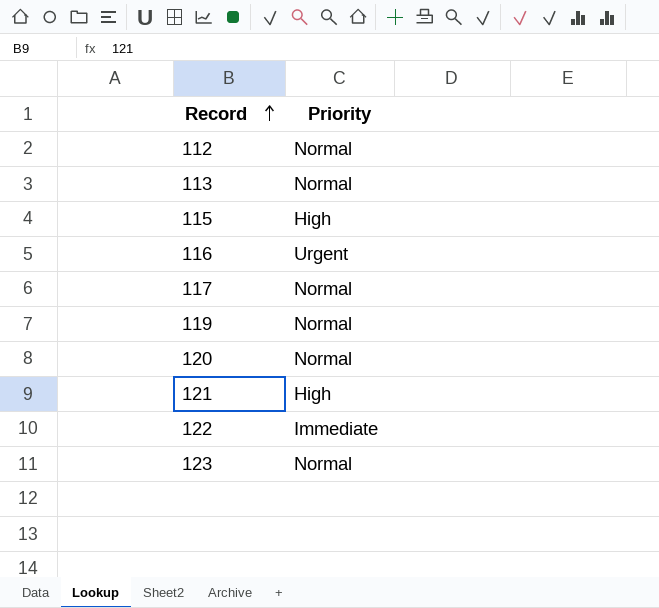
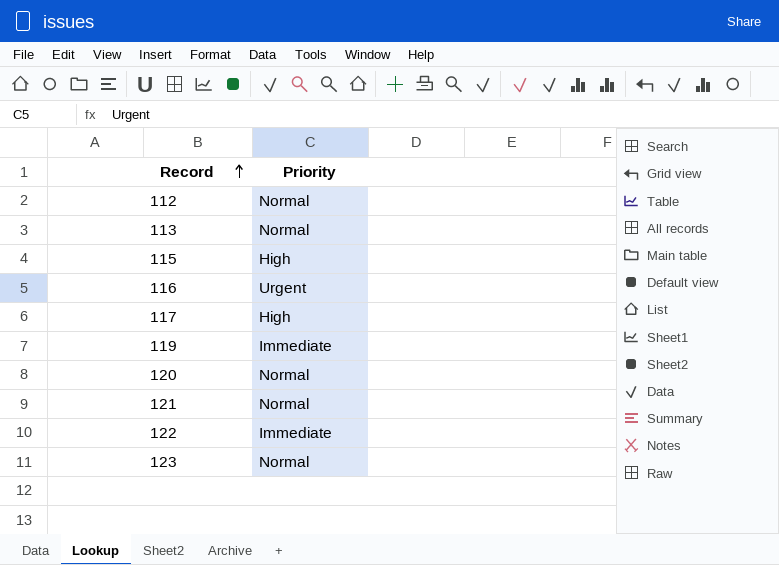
117 | Priority: Normal -> High
119 | Priority: Normal -> Immediate
121 | Priority: High -> Normal

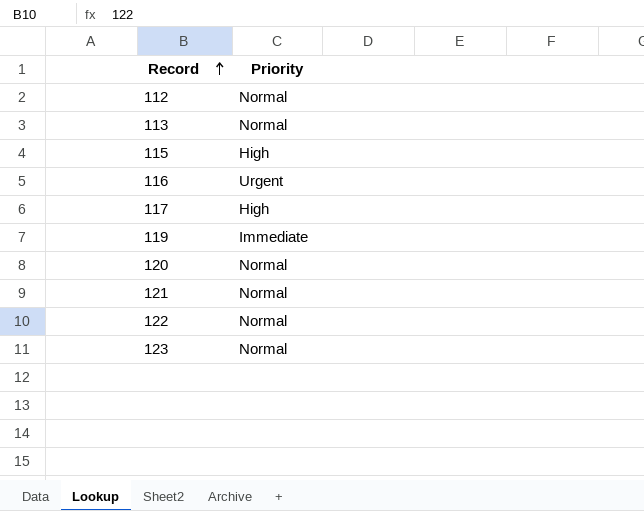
122 | Priority: Immediate -> Normal

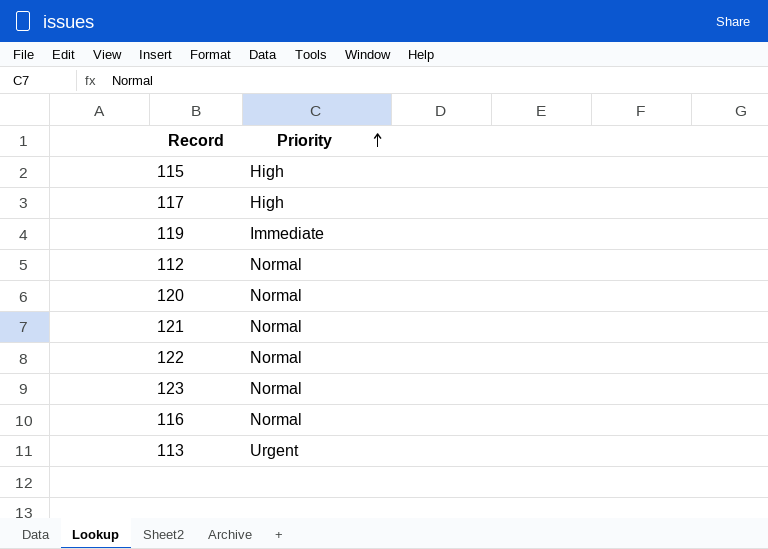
row order: Record ascending -> Priority ascending
116 | Priority: Urgent -> Normal
113 | Priority: Normal -> Urgent

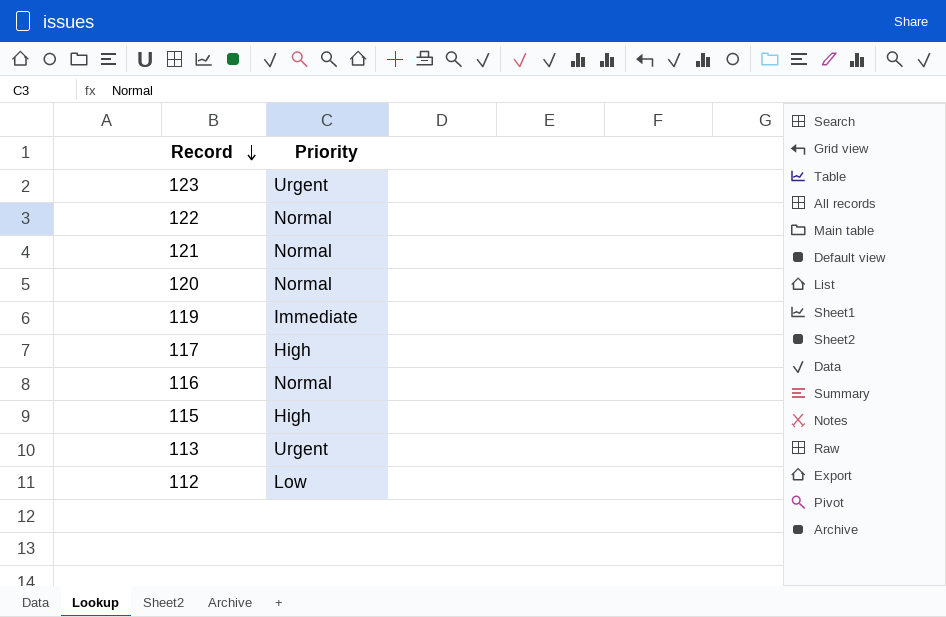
row order: Priority ascending -> Record descending
123 | Priority: Normal -> Urgent
112 | Priority: Normal -> Low

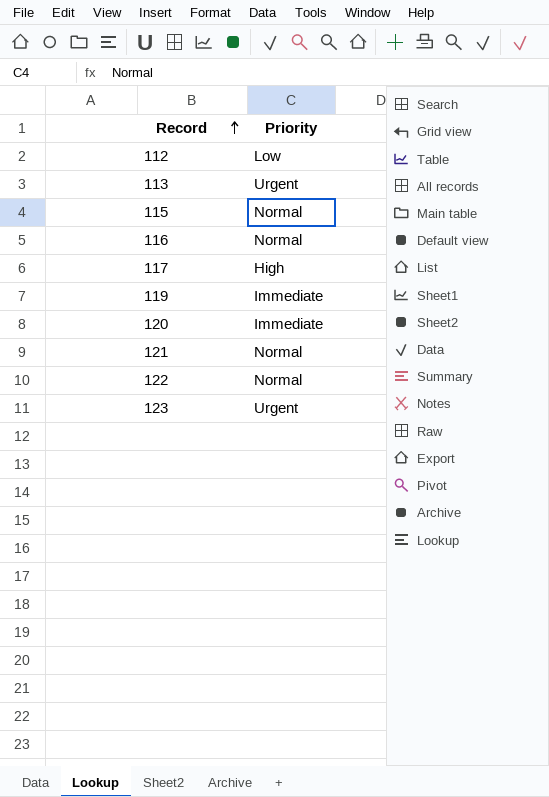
row order: Record descending -> Record ascending
115 | Priority: High -> Normal
120 | Priority: Normal -> Immediate

